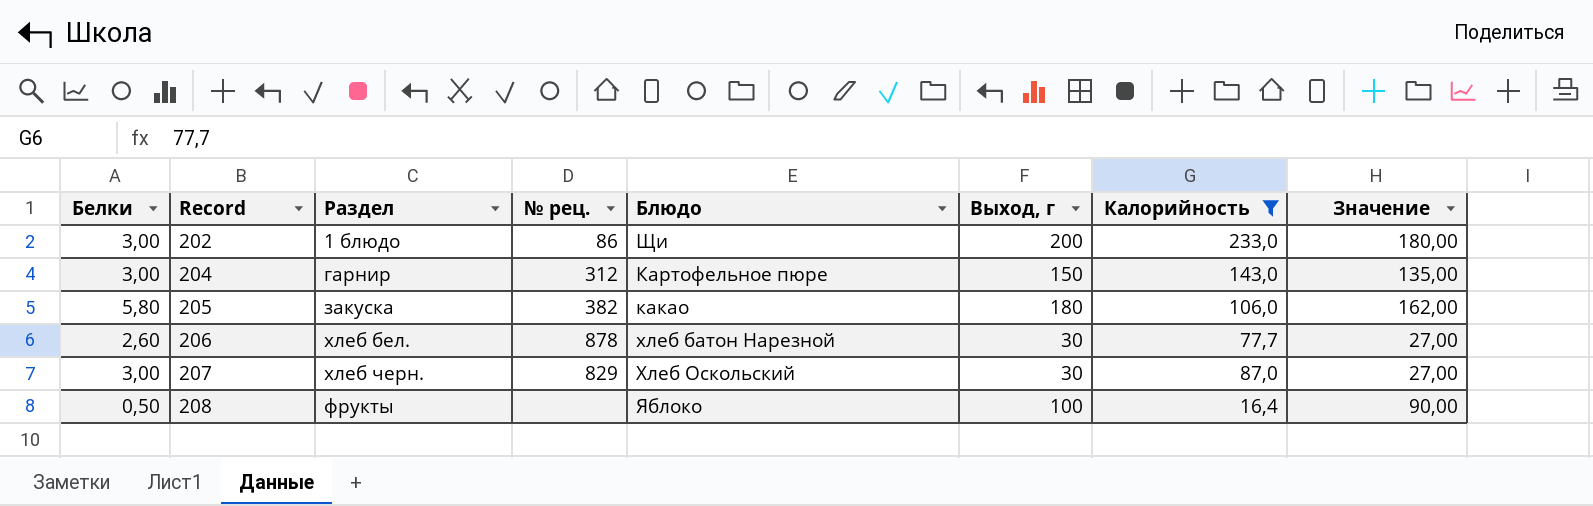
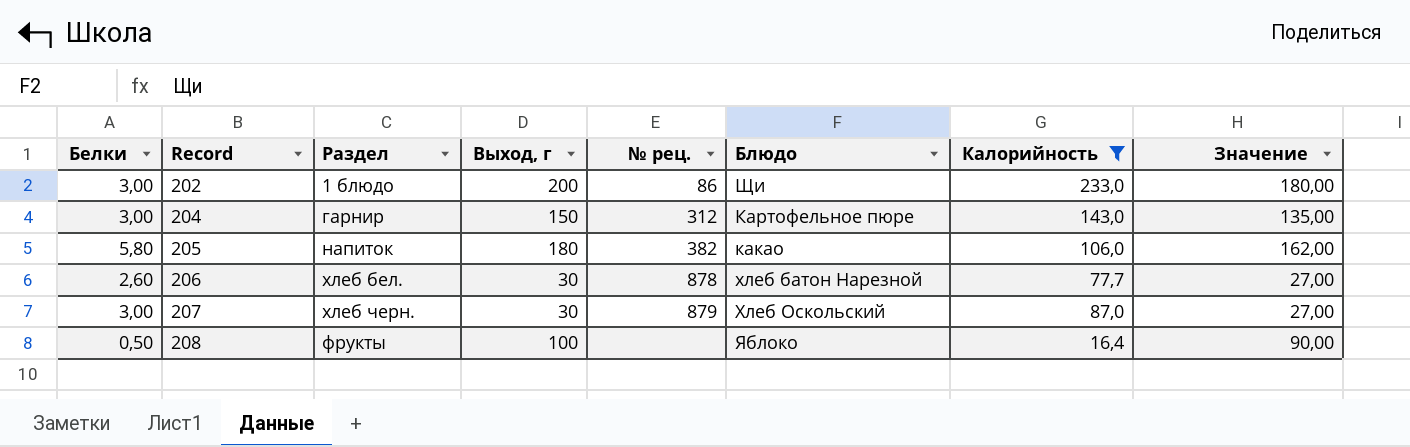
column Выход, г | position: 6 -> 4
205 | Раздел: закуска -> напиток
207 | № рец.: 829 -> 879

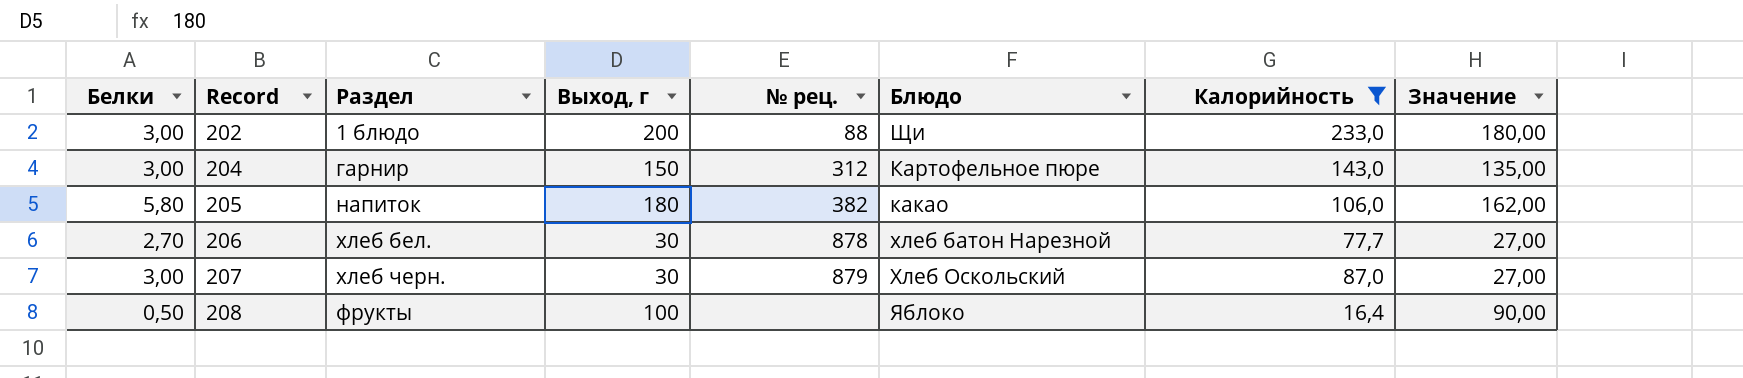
202 | № рец.: 86 -> 88
206 | Белки: 2,60 -> 2,70

